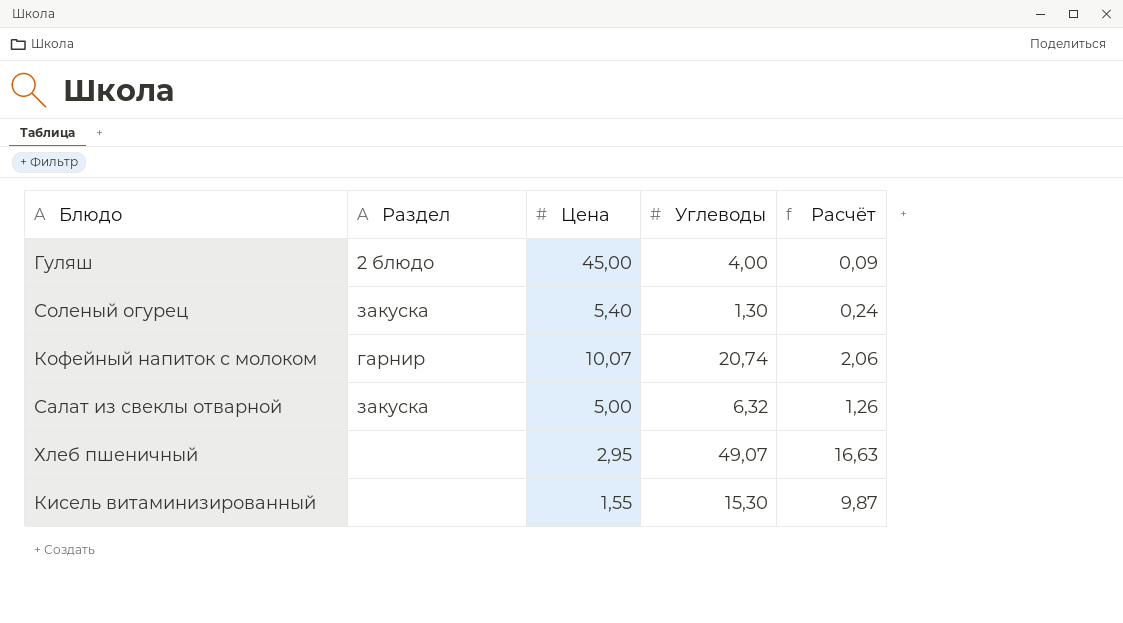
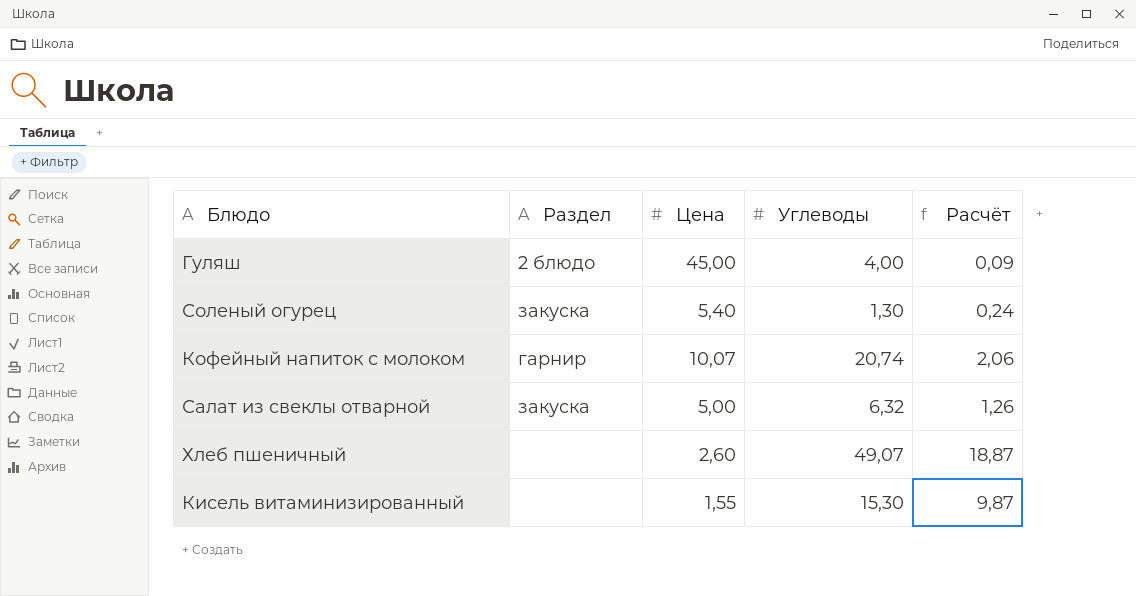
Хлеб пшеничный | Цена: 2,95 -> 2,60
Хлеб пшеничный | Расчёт: 16,63 -> 18,87

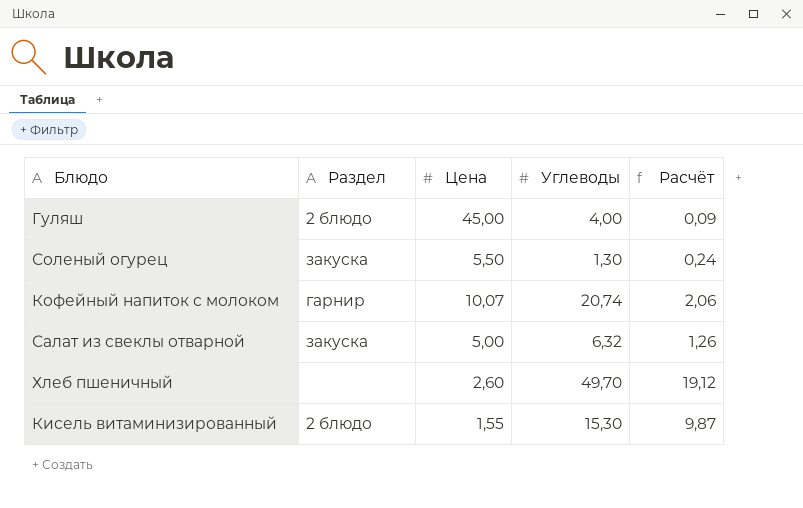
Соленый огурец | Цена: 5,40 -> 5,50
Хлеб пшеничный | Углеводы: 49,07 -> 49,70
Хлеб пшеничный | Расчёт: 18,87 -> 19,12
Кисель витаминизированный | Раздел: none -> 2 блюдо

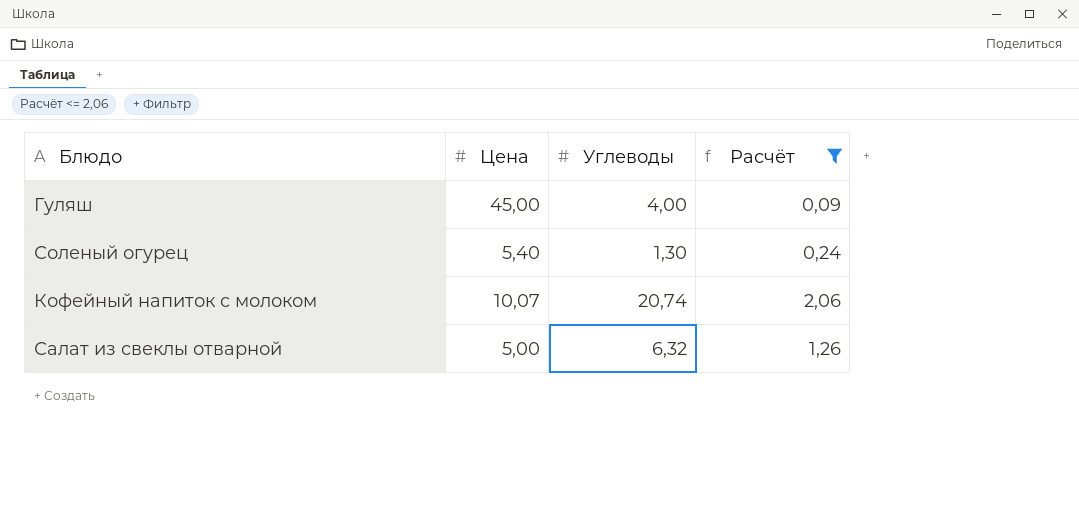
filter: none -> Расчёт <= 2,06
column Раздел | position: 2 -> none
Соленый огурец | Цена: 5,50 -> 5,40

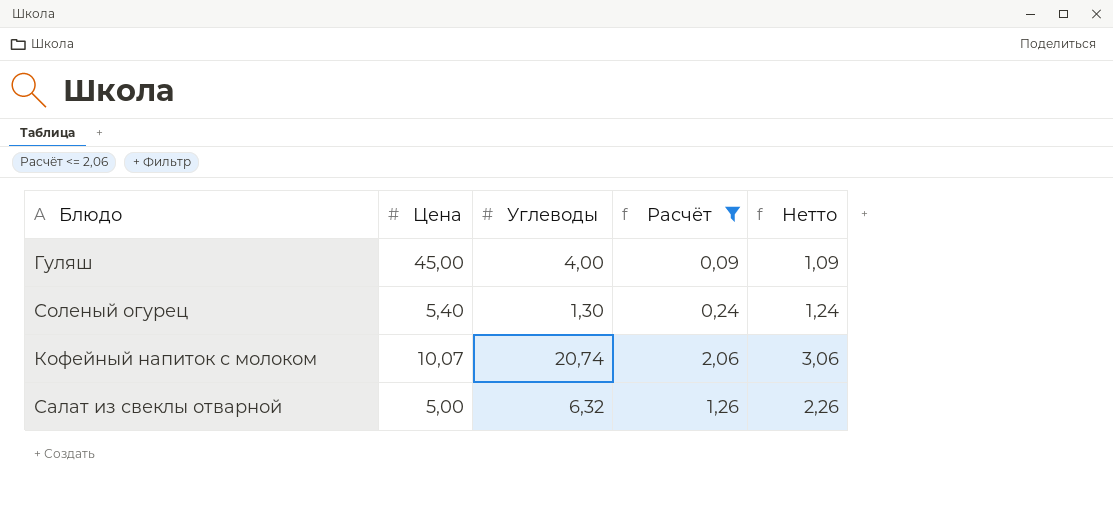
column Нетто | formula: none -> [Расчёт] + 1

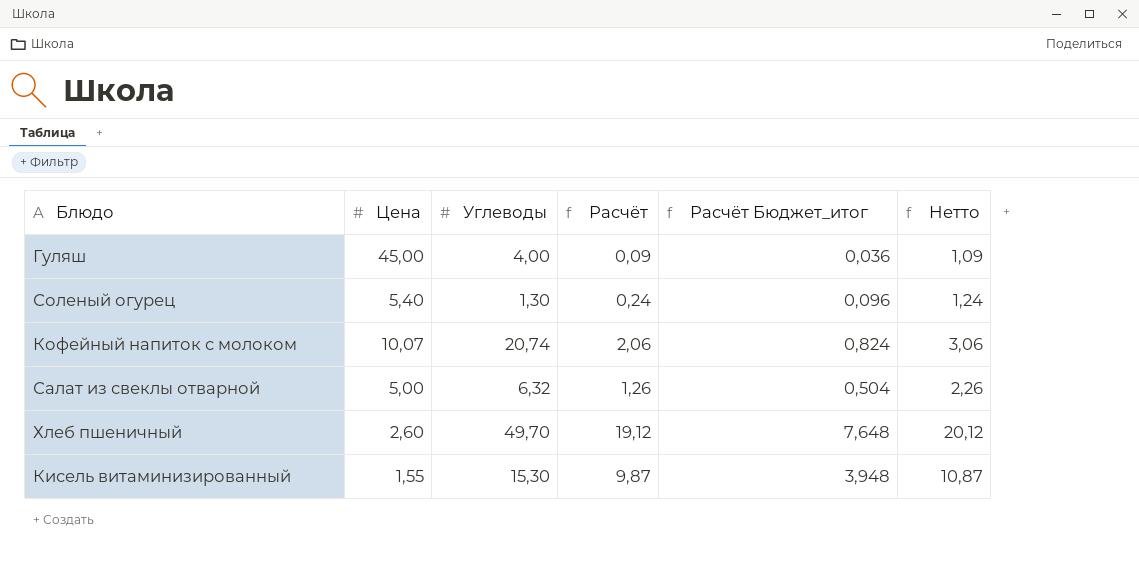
filter: Расчёт <= 2,06 -> none
column Расчёт Бюджет_итог | formula: none -> [Расчёт] * 0,4

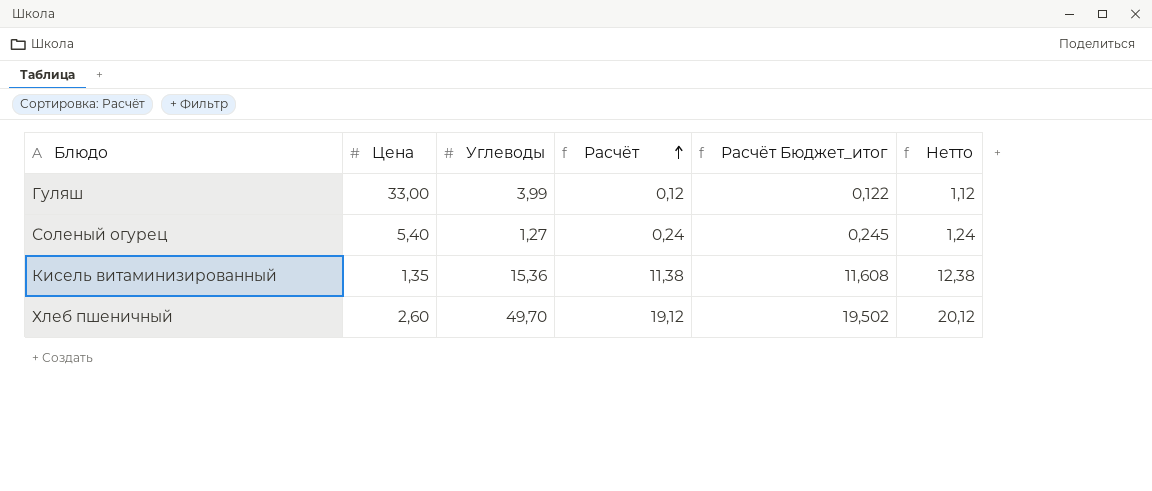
row order: none -> Расчёт ascending
column Расчёт Бюджет_итог | formula: [Расчёт] * 0,4 -> [Расчёт] * 1,02
row Кофейный напиток с молоком: 10,07 | 20,74 | 2,06 | 0,824 | 3,06 -> none
row Салат из свеклы отварной: 5,00 | 6,32 | 1,26 | 0,504 | 2,26 -> none
Гуляш | Цена: 45,00 -> 33,00
Гуляш | Углеводы: 4,00 -> 3,99
Гуляш | Расчёт: 0,09 -> 0,12
Гуляш | Нетто: 1,09 -> 1,12
Соленый огурец | Углеводы: 1,30 -> 1,27
Кисель витаминизированный | Цена: 1,55 -> 1,35
Кисель витаминизированный | Углеводы: 15,30 -> 15,36
Кисель витаминизированный | Расчёт: 9,87 -> 11,38
Кисель витаминизированный | Нетто: 10,87 -> 12,38

